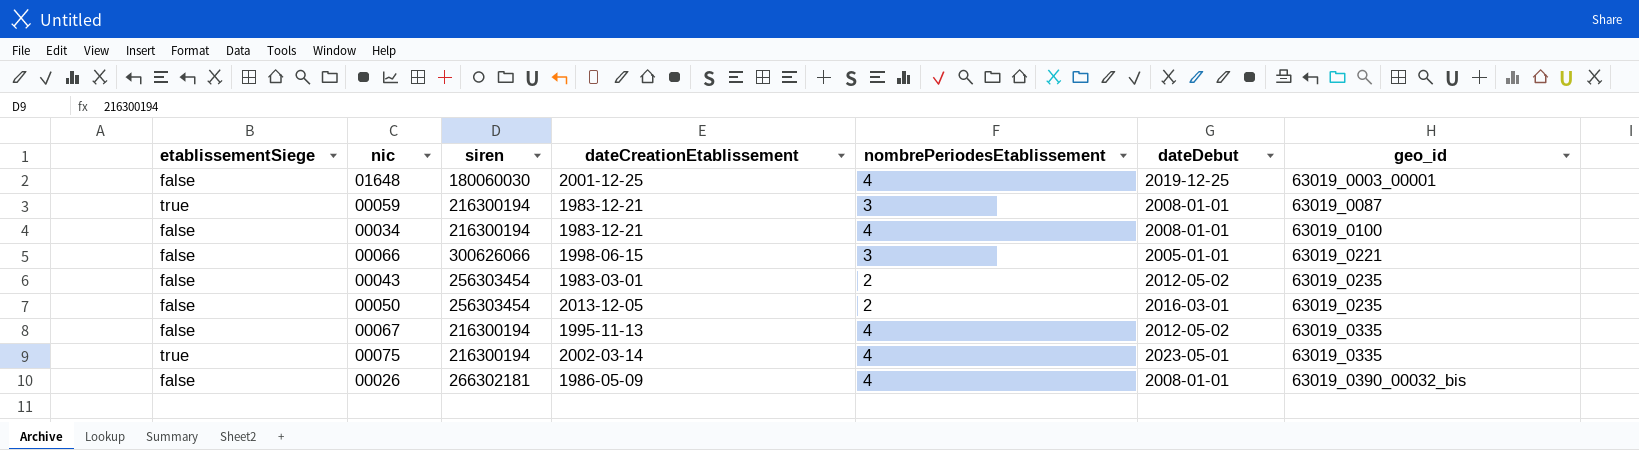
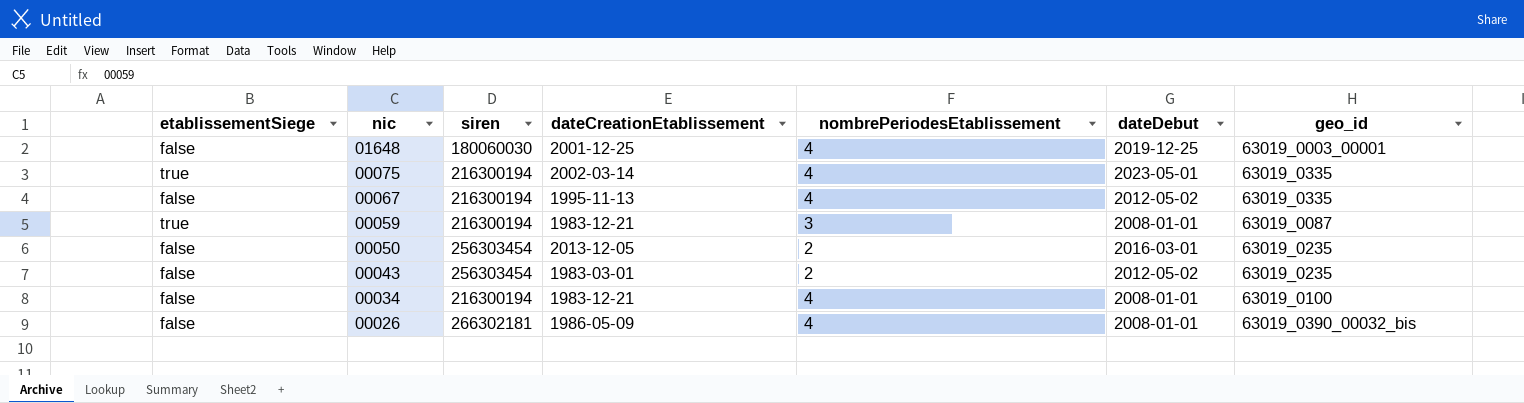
row order: geo_id ascending -> nic descending
row 00066: false | 300626066 | 1998-06-15 | 3 | 2005-01-01 | 63019_0221 -> none

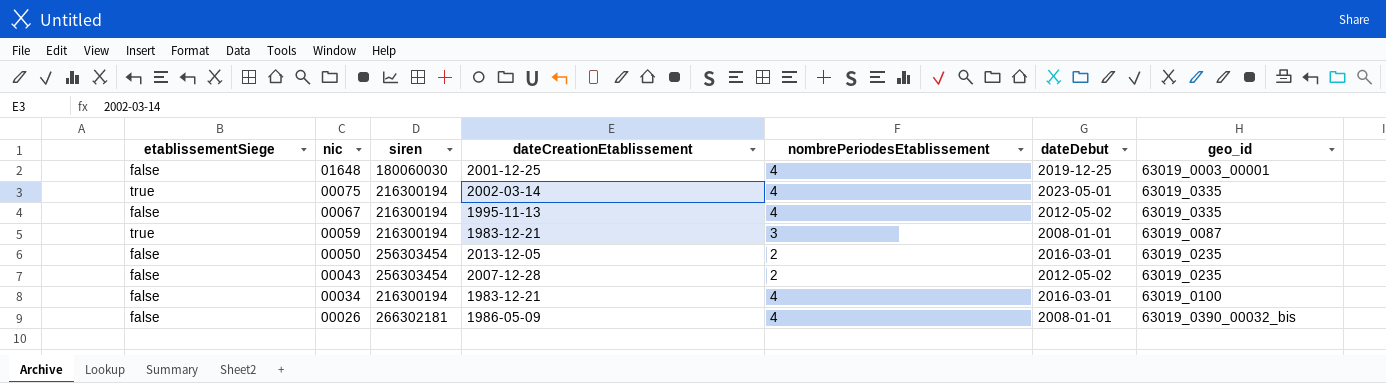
00043 | dateCreationEtablissement: 1983-03-01 -> 2007-12-28
00034 | dateDebut: 2008-01-01 -> 2016-03-01

